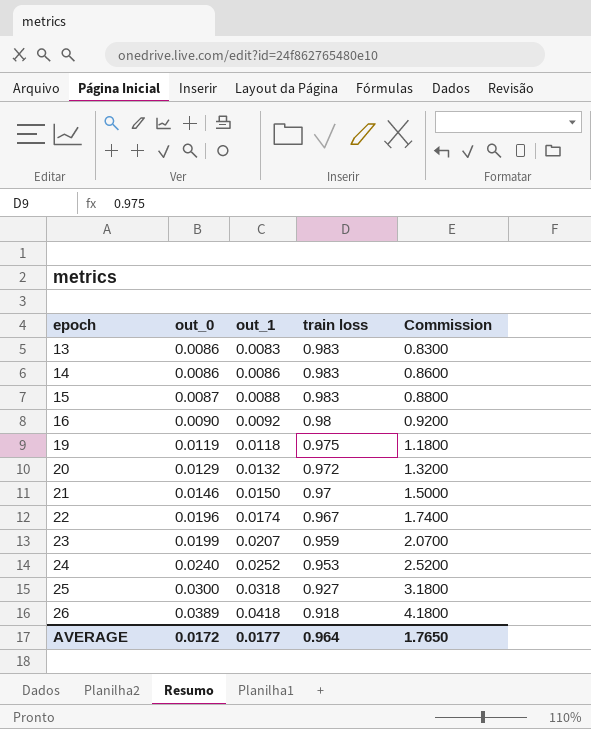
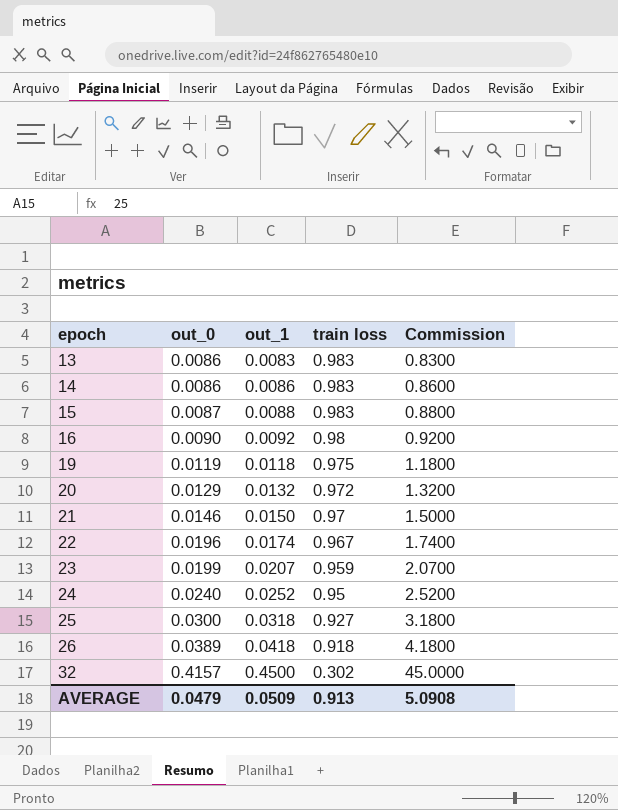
24 | train loss: 0.953 -> 0.95
row 32: none -> 0.4157 | 0.4500 | 0.302 | 45.0000
AVERAGE | out_0: 0.0172 -> 0.0479
AVERAGE | out_1: 0.0177 -> 0.0509
AVERAGE | train loss: 0.964 -> 0.913
AVERAGE | Commission: 1.7650 -> 5.0908

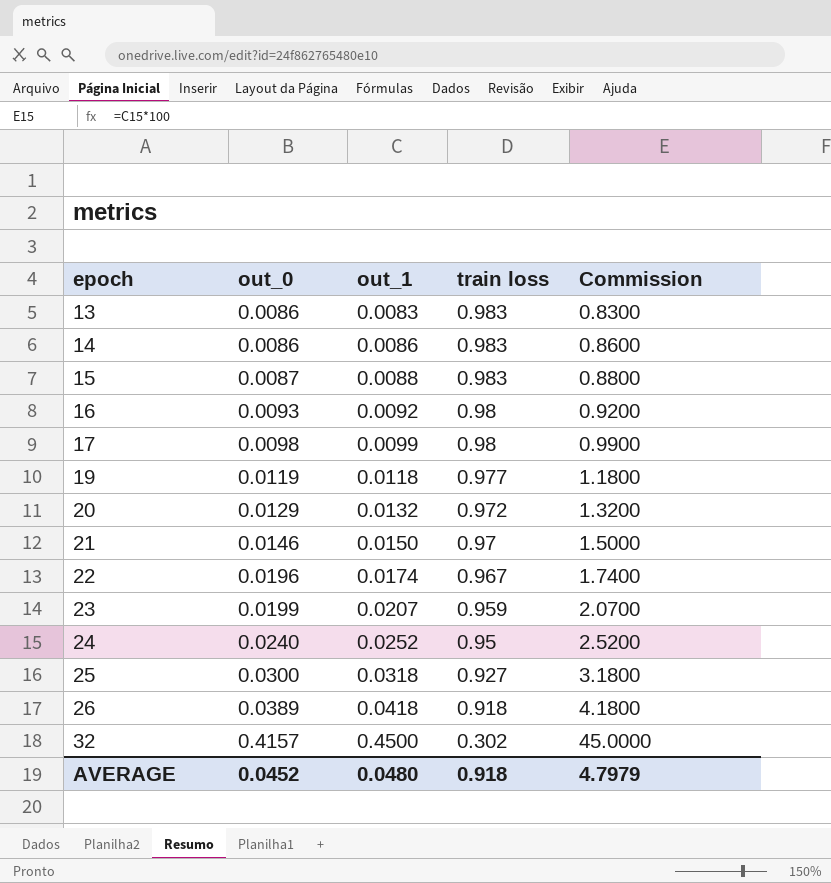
16 | out_0: 0.0090 -> 0.0093
row 17: none -> 0.0098 | 0.0099 | 0.98 | 0.9900
19 | train loss: 0.975 -> 0.977
AVERAGE | out_0: 0.0479 -> 0.0452
AVERAGE | out_1: 0.0509 -> 0.0480
AVERAGE | train loss: 0.913 -> 0.918
AVERAGE | Commission: 5.0908 -> 4.7979

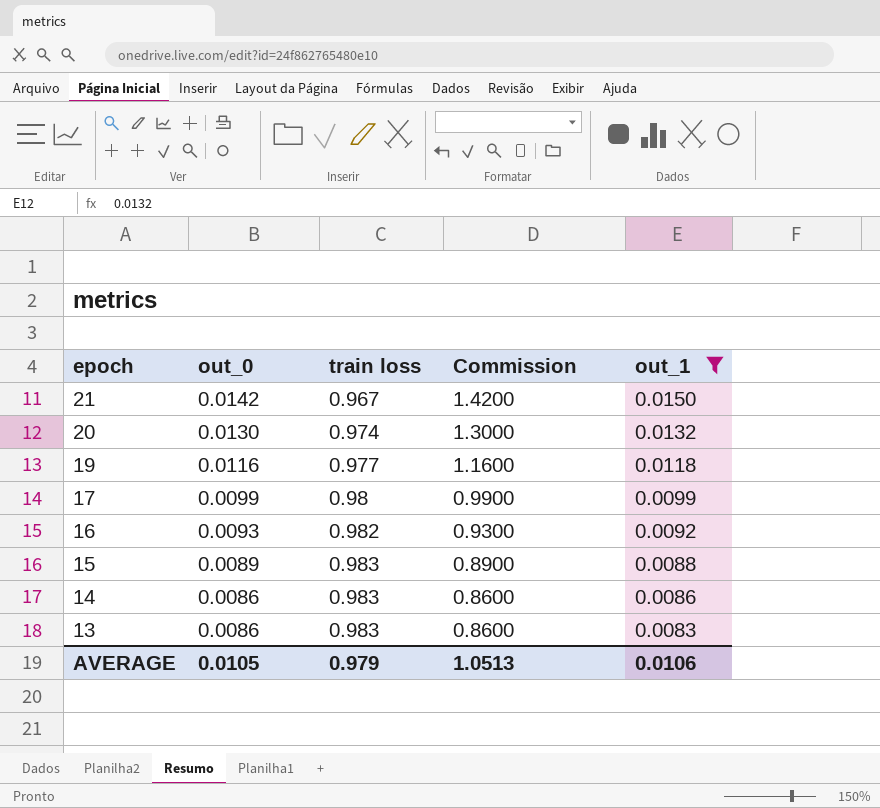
filter: none -> out_1 <= 0.0150
row order: epoch ascending -> epoch descending
column Commission | formula: [out_1] * 100 -> [out_0] * 100
column out_1 | position: 3 -> 5
21 | out_0: 0.0146 -> 0.0142
21 | train loss: 0.97 -> 0.967
20 | out_0: 0.0129 -> 0.0130
20 | train loss: 0.972 -> 0.974
19 | out_0: 0.0119 -> 0.0116
17 | out_0: 0.0098 -> 0.0099
16 | train loss: 0.98 -> 0.982
15 | out_0: 0.0087 -> 0.0089
AVERAGE | out_0: 0.0452 -> 0.0105
AVERAGE | train loss: 0.918 -> 0.979
AVERAGE | Commission: 4.7979 -> 1.0513
AVERAGE | out_1: 0.0480 -> 0.0106

